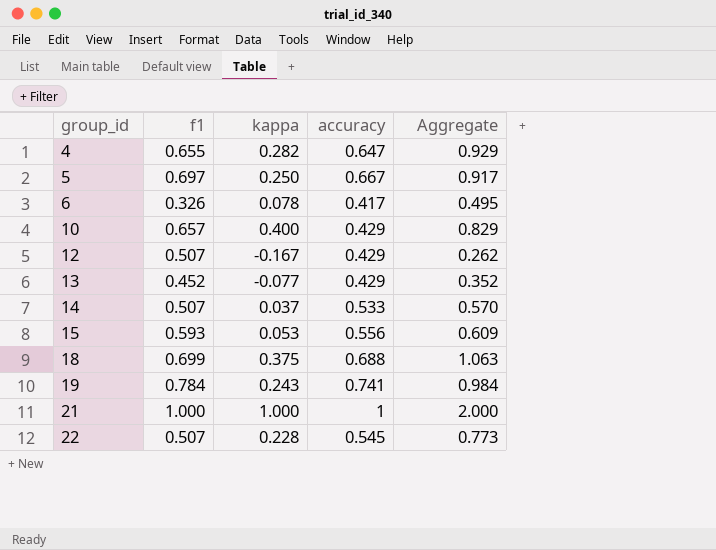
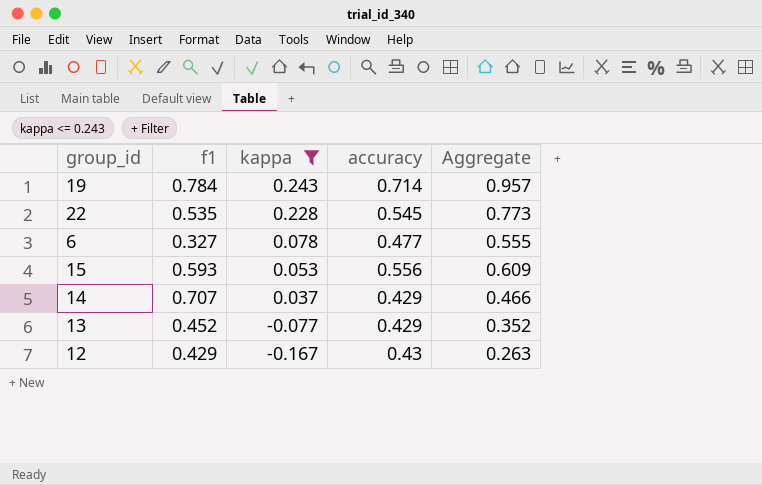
filter: none -> kappa <= 0.243
row order: group_id ascending -> kappa descending
19 | accuracy: 0.741 -> 0.714
19 | Aggregate: 0.984 -> 0.957
22 | f1: 0.507 -> 0.535
6 | f1: 0.326 -> 0.327
6 | accuracy: 0.417 -> 0.477
6 | Aggregate: 0.495 -> 0.555
14 | f1: 0.507 -> 0.707
14 | accuracy: 0.533 -> 0.429
14 | Aggregate: 0.570 -> 0.466
12 | f1: 0.507 -> 0.429
12 | accuracy: 0.429 -> 0.43
12 | Aggregate: 0.262 -> 0.263

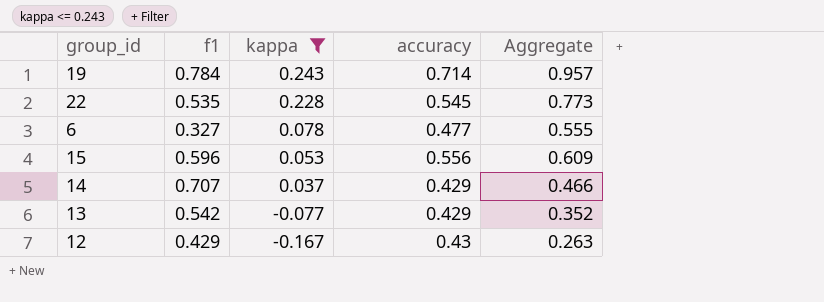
15 | f1: 0.593 -> 0.596
13 | f1: 0.452 -> 0.542

